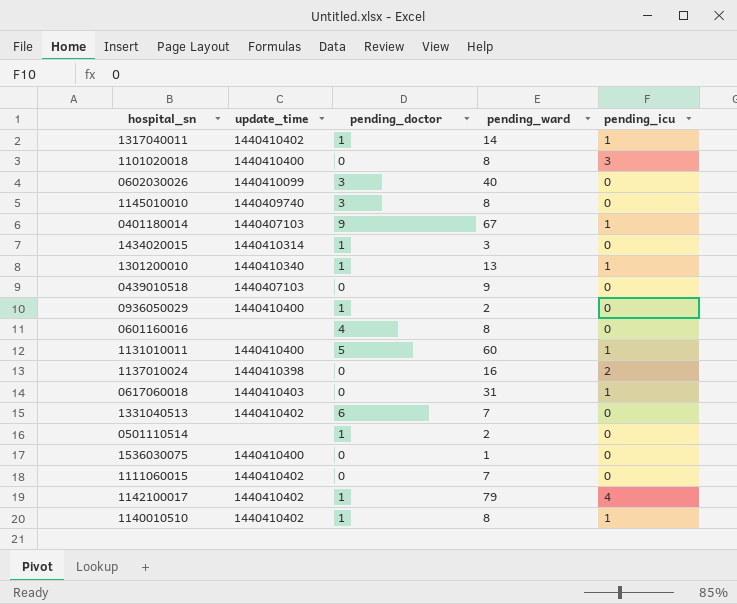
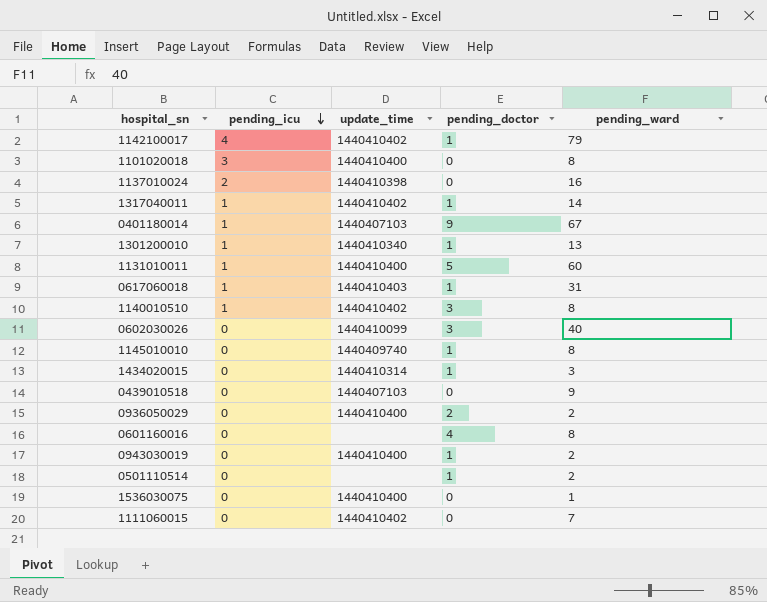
row order: none -> pending_icu descending
column pending_icu | position: 5 -> 2
row 1331040513: 1440410402 | 6 | 7 | 0 -> none
0617060018 | pending_doctor: 0 -> 1
1140010510 | pending_doctor: 1 -> 3
1145010010 | pending_doctor: 3 -> 1
0936050029 | pending_doctor: 1 -> 2
row 0943030019: none -> 0 | 1440410400 | 1 | 2

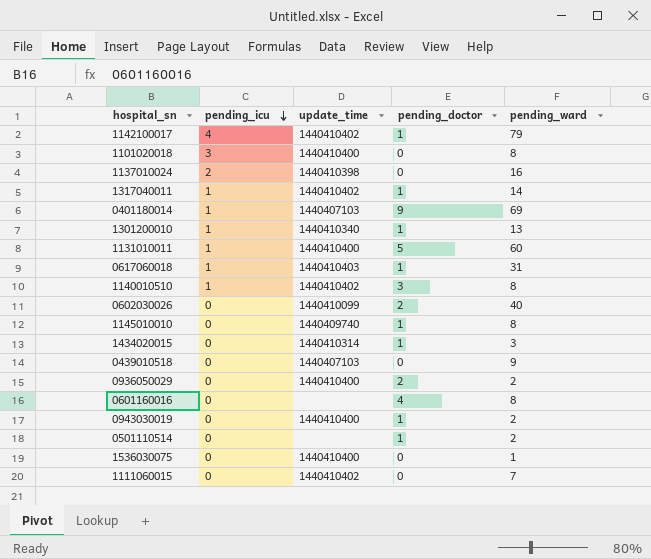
0401180014 | pending_ward: 67 -> 69
0602030026 | pending_doctor: 3 -> 2

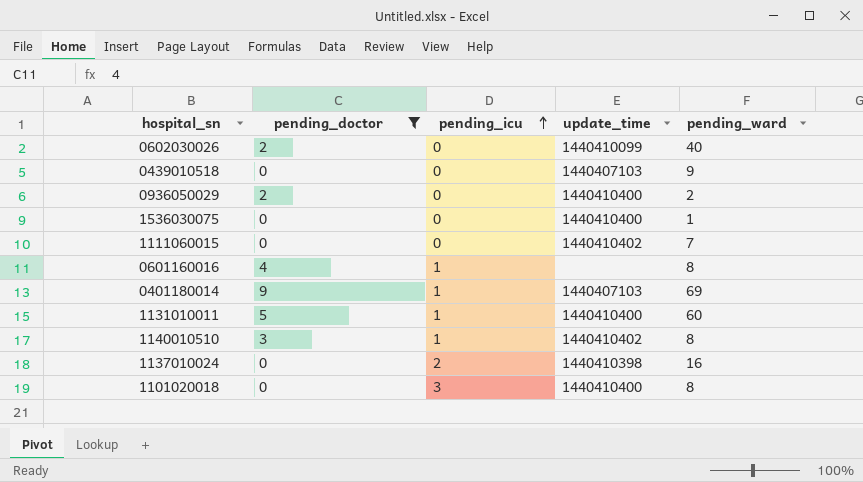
filter: none -> pending_doctor != 1
row order: pending_icu descending -> pending_icu ascending
column pending_doctor | position: 4 -> 2
0601160016 | pending_icu: 0 -> 1

